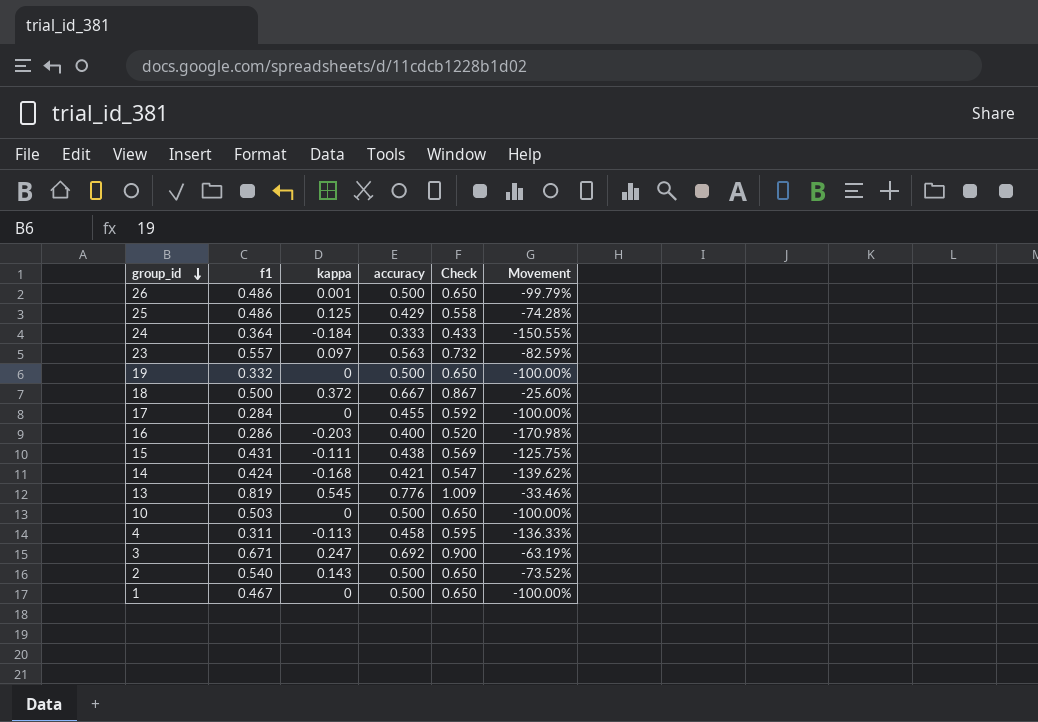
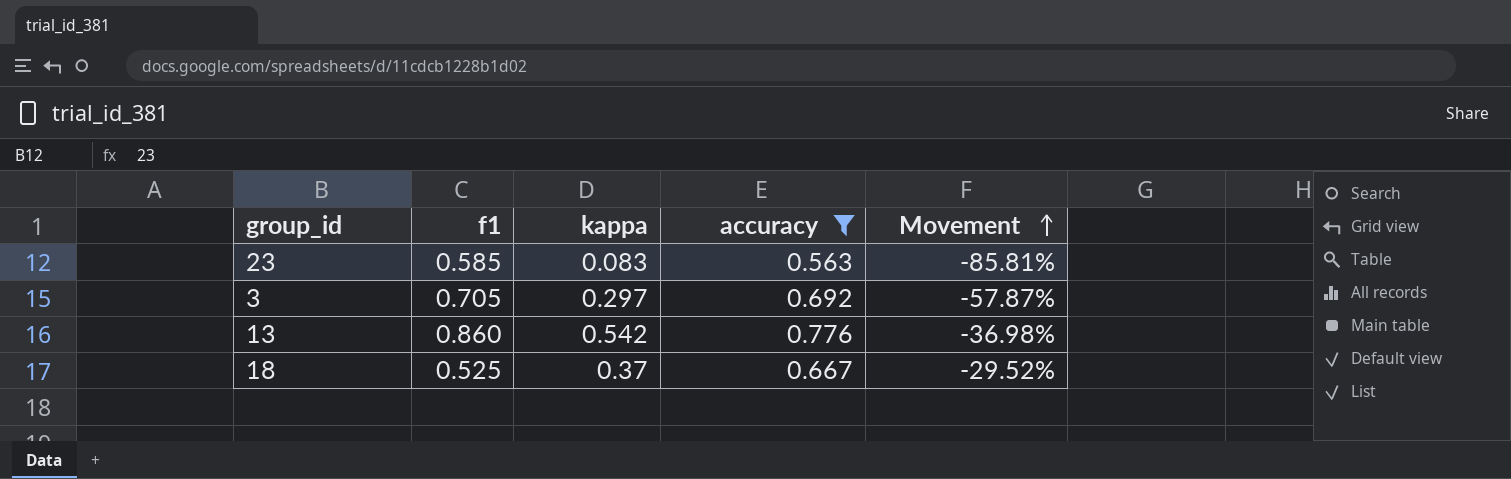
filter: none -> accuracy >= 0.563
row order: group_id descending -> Movement ascending
column Check | formula: [accuracy] * 1.3 -> none
23 | f1: 0.557 -> 0.585
23 | kappa: 0.097 -> 0.083
23 | Movement: -82.59% -> -85.81%
3 | f1: 0.671 -> 0.705
3 | kappa: 0.247 -> 0.297
3 | Movement: -63.19% -> -57.87%
13 | f1: 0.819 -> 0.860
13 | kappa: 0.545 -> 0.542
13 | Movement: -33.46% -> -36.98%
18 | f1: 0.500 -> 0.525
18 | kappa: 0.372 -> 0.37
18 | Movement: -25.60% -> -29.52%

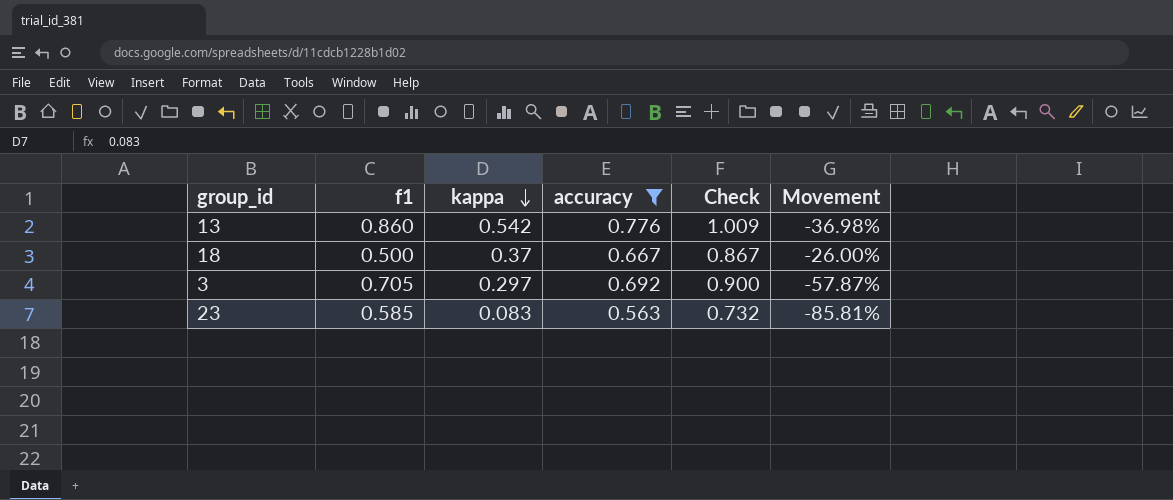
row order: Movement ascending -> kappa descending
column Check | formula: none -> [accuracy] * 1.3
18 | f1: 0.525 -> 0.500
18 | Movement: -29.52% -> -26.00%

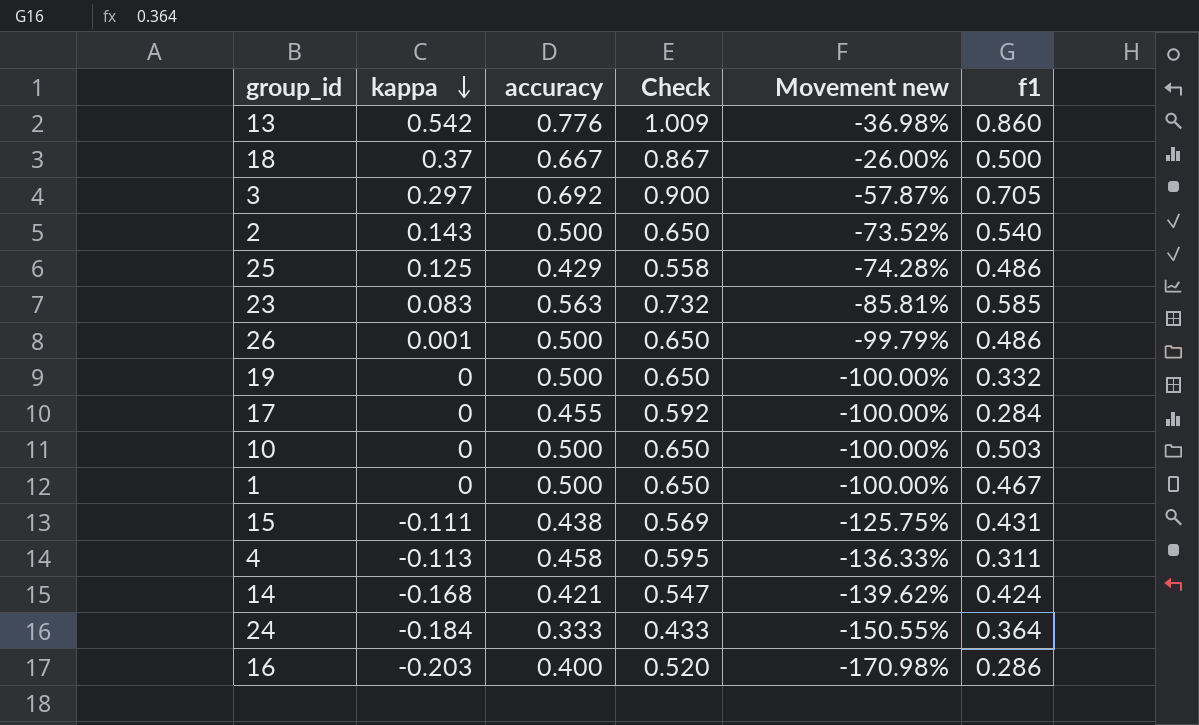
filter: accuracy >= 0.563 -> none
column name: Movement -> Movement new
column f1 | position: 2 -> 6

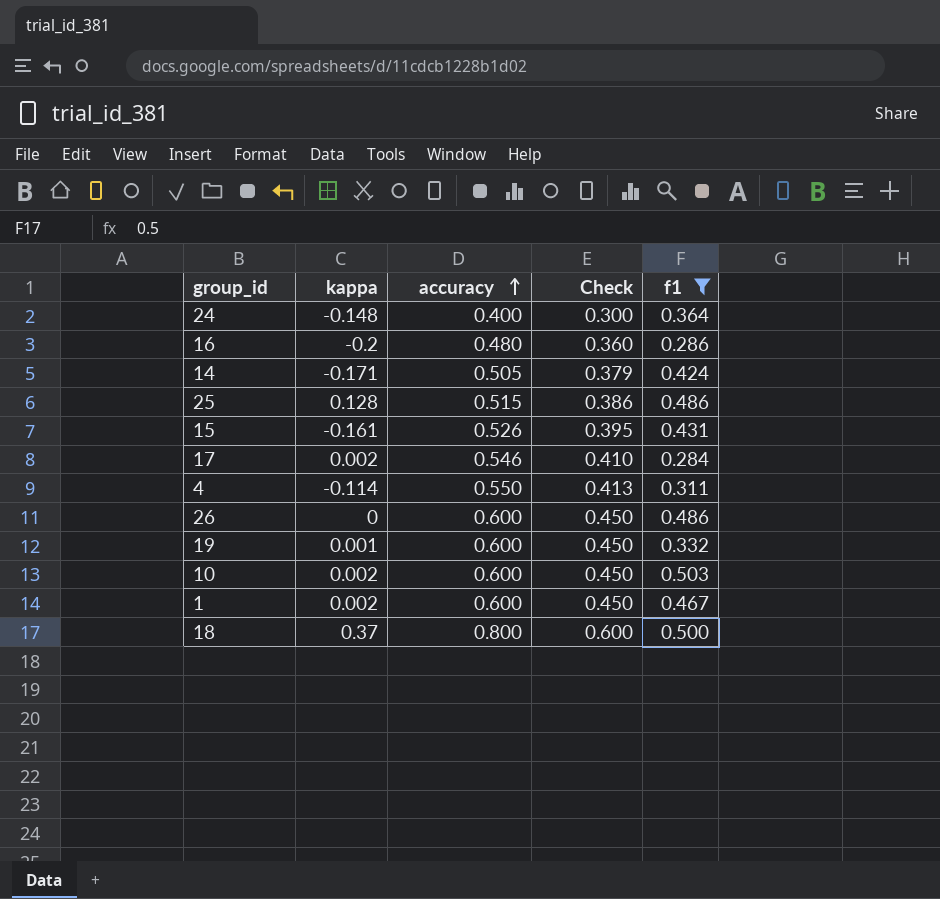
filter: none -> f1 <= 0.503
row order: kappa descending -> accuracy ascending
column Movement new | formula: ([kappa] - [f1]) / [f1] -> none
column Check | formula: [accuracy] * 1.3 -> [accuracy] * 0.75
24 | kappa: -0.184 -> -0.148
24 | accuracy: 0.333 -> 0.400
16 | kappa: -0.203 -> -0.2
16 | accuracy: 0.400 -> 0.480
14 | kappa: -0.168 -> -0.171
14 | accuracy: 0.421 -> 0.505
25 | kappa: 0.125 -> 0.128
25 | accuracy: 0.429 -> 0.515
15 | kappa: -0.111 -> -0.161
15 | accuracy: 0.438 -> 0.526
17 | kappa: 0 -> 0.002
17 | accuracy: 0.455 -> 0.546
4 | kappa: -0.113 -> -0.114
4 | accuracy: 0.458 -> 0.550
26 | kappa: 0.001 -> 0
26 | accuracy: 0.500 -> 0.600
19 | kappa: 0 -> 0.001
19 | accuracy: 0.500 -> 0.600
10 | kappa: 0 -> 0.002
10 | accuracy: 0.500 -> 0.600
1 | kappa: 0 -> 0.002
1 | accuracy: 0.500 -> 0.600
18 | accuracy: 0.667 -> 0.800

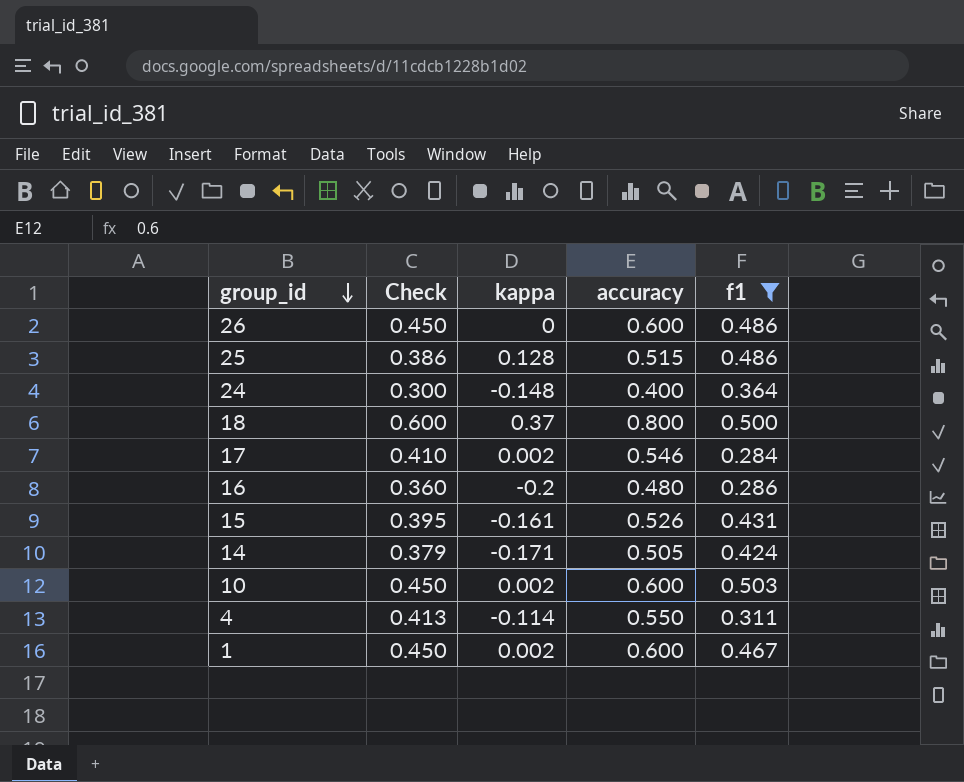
row order: accuracy ascending -> group_id descending
column Check | position: 4 -> 2
row 19: 0.001 | 0.600 | 0.450 | 0.332 -> none

